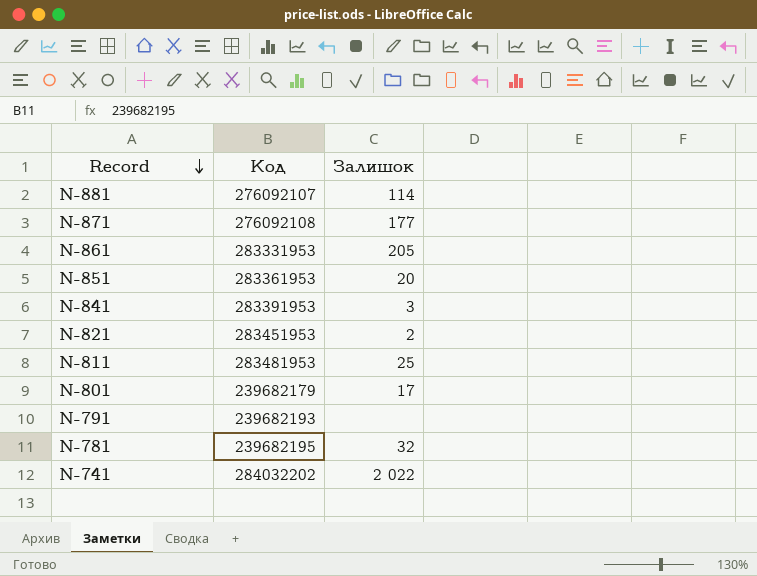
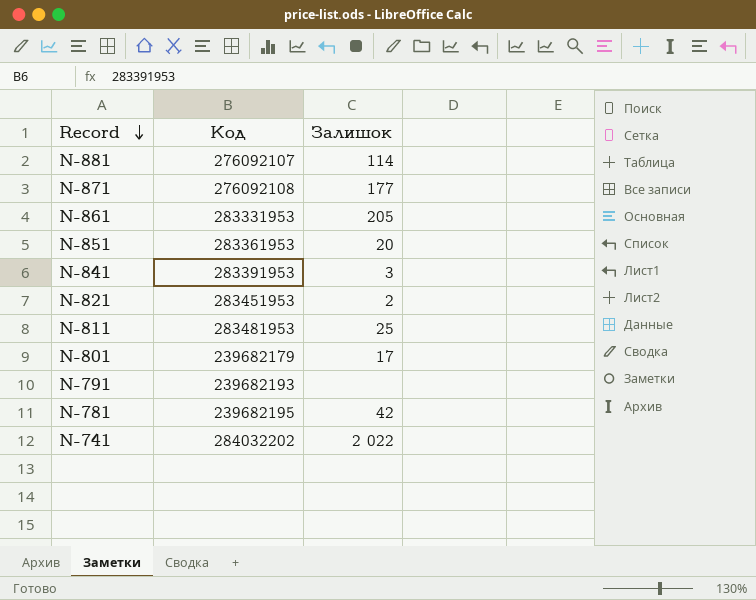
N-781 | Залишок: 32 -> 42

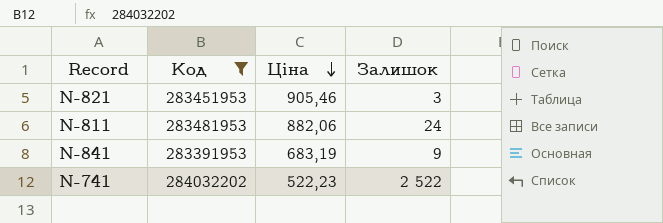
filter: none -> Код >= 283391953
row order: Record descending -> Ціна descending
column Ціна | position: none -> 3
N-821 | Залишок: 2 -> 3
N-811 | Залишок: 25 -> 24
N-841 | Залишок: 3 -> 9
N-741 | Залишок: 2 022 -> 2 522

